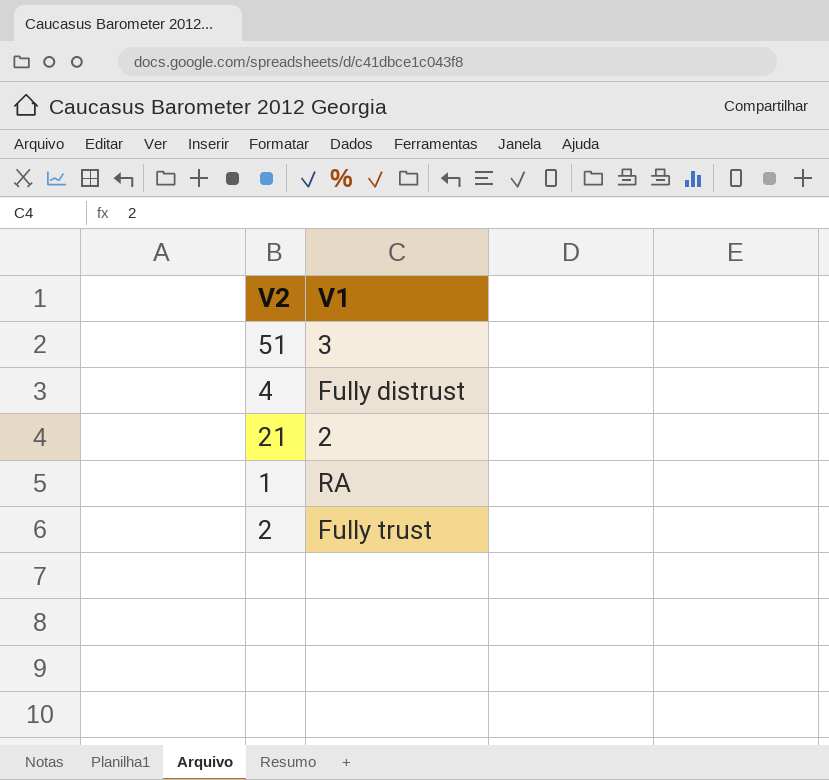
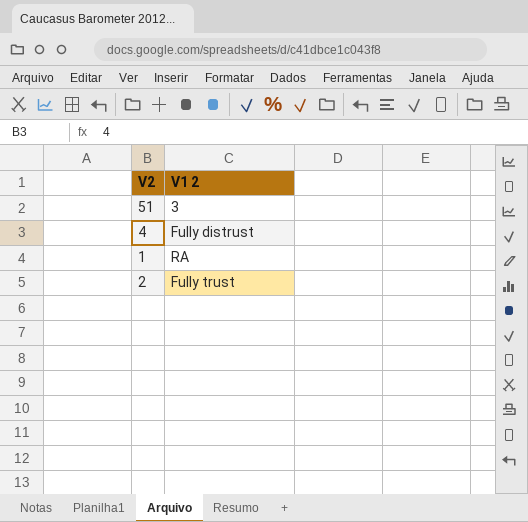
column name: V1 -> V1 2
row 21: 2 -> none

